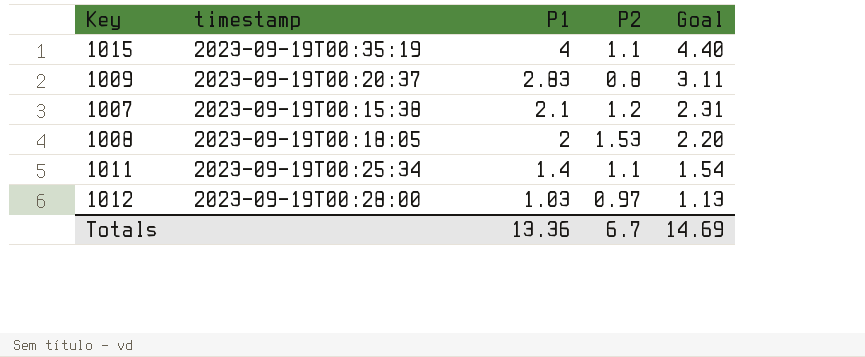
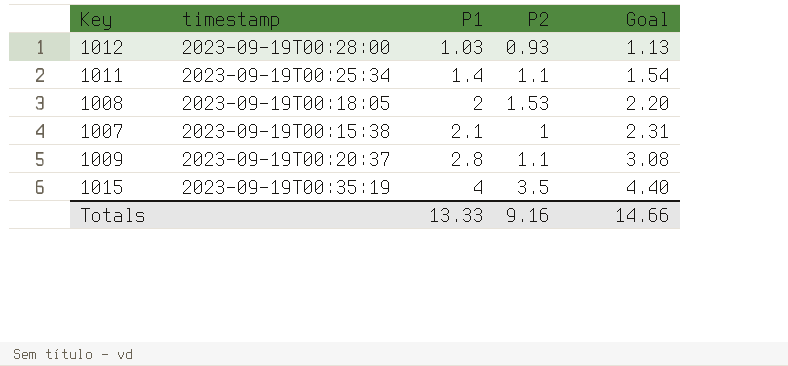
row order: P1 descending -> P1 ascending
1012 | P2: 0.97 -> 0.93
1007 | P2: 1.2 -> 1
1009 | P1: 2.83 -> 2.8
1009 | P2: 0.8 -> 1.1
1009 | Goal: 3.11 -> 3.08
1015 | P2: 1.1 -> 3.5
Totals | P1: 13.36 -> 13.33
Totals | P2: 6.7 -> 9.16
Totals | Goal: 14.69 -> 14.66

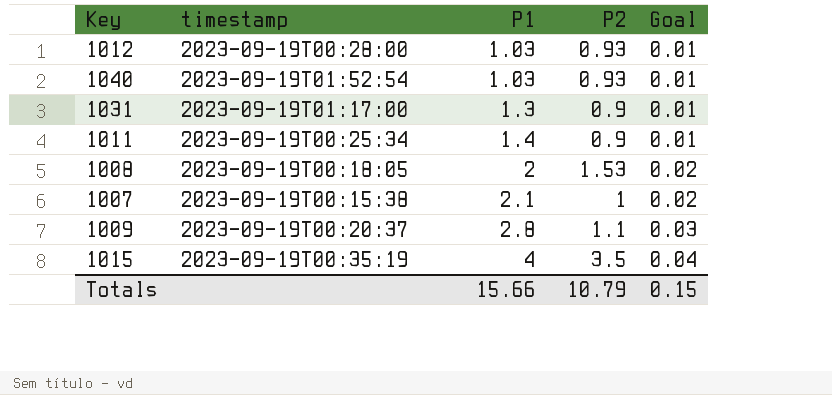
column Goal | formula: [P1] * 1.1 -> [P1] * 0.01
row 1040: none -> 2023-09-19T01:52:54 | 1.03 | 0.93 | 0.01
row 1031: none -> 2023-09-19T01:17:00 | 1.3 | 0.9 | 0.01
1011 | P2: 1.1 -> 0.9
Totals | P1: 13.33 -> 15.66
Totals | P2: 9.16 -> 10.79
Totals | Goal: 14.66 -> 0.15

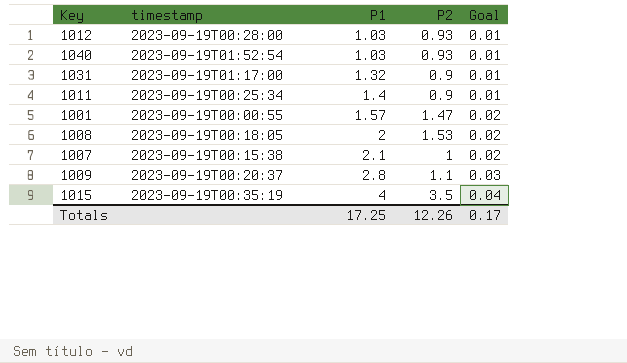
1031 | P1: 1.3 -> 1.32
row 1001: none -> 2023-09-19T00:00:55 | 1.57 | 1.47 | 0.02
Totals | P1: 15.66 -> 17.25
Totals | P2: 10.79 -> 12.26
Totals | Goal: 0.15 -> 0.17

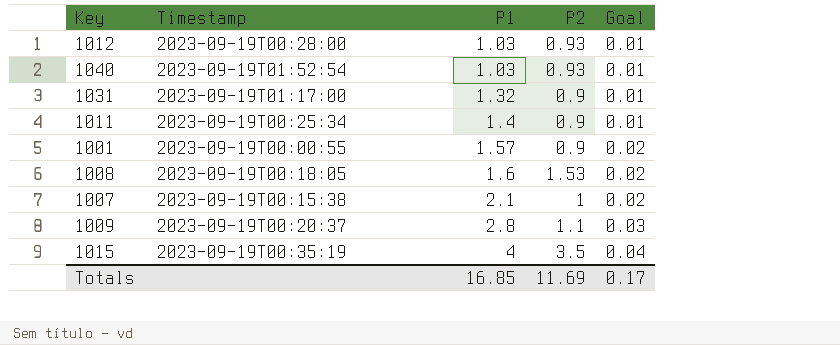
column name: timestamp -> Timestamp
1001 | P2: 1.47 -> 0.9
1008 | P1: 2 -> 1.6
Totals | P1: 17.25 -> 16.85
Totals | P2: 12.26 -> 11.69

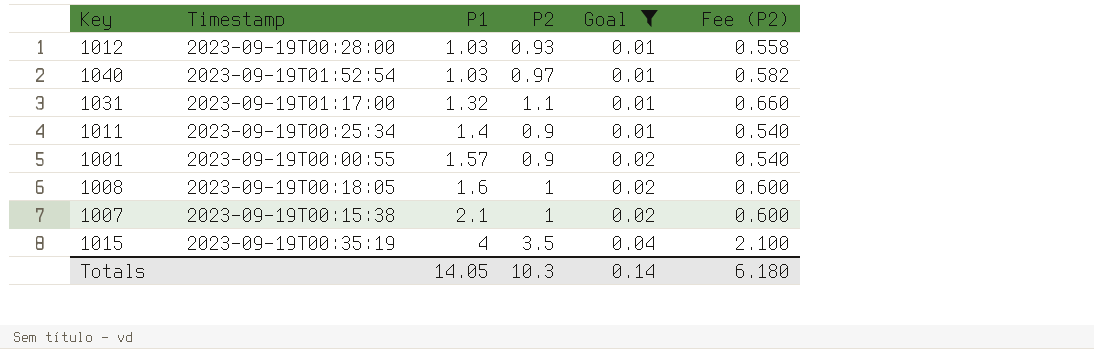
filter: none -> Goal != 0.03
column Fee (P2) | formula: none -> [P2] * 0.6
1040 | P2: 0.93 -> 0.97
1031 | P2: 0.9 -> 1.1
1008 | P2: 1.53 -> 1
Totals | P1: 16.85 -> 14.05
Totals | P2: 11.69 -> 10.3
Totals | Goal: 0.17 -> 0.14

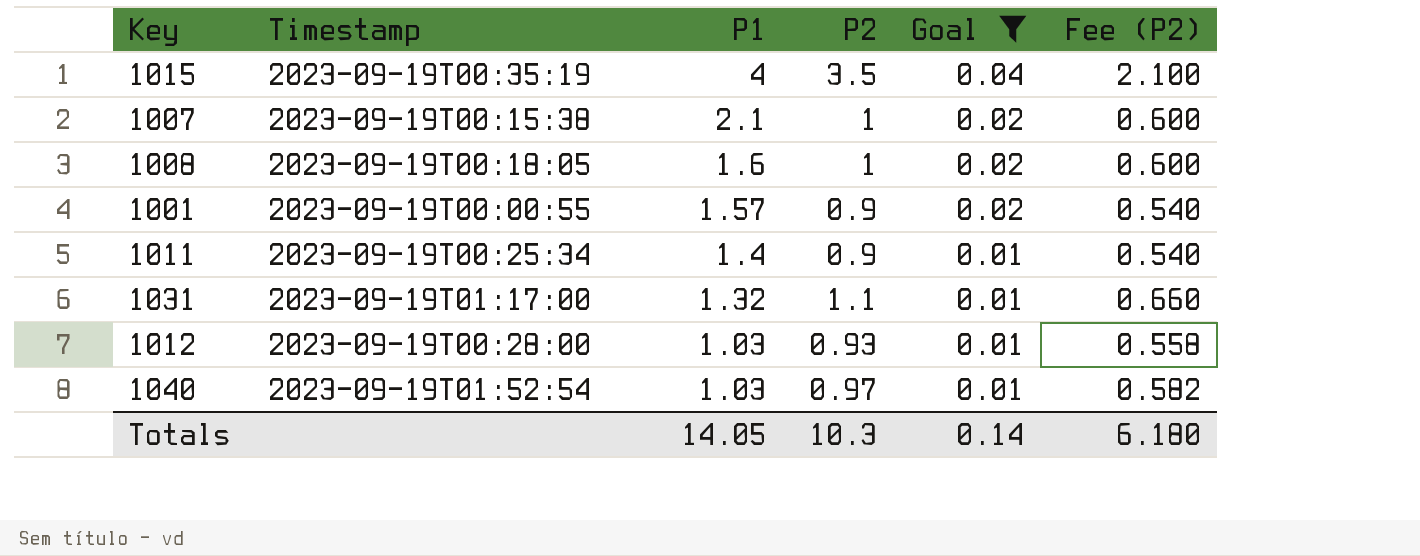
row order: P1 ascending -> P1 descending

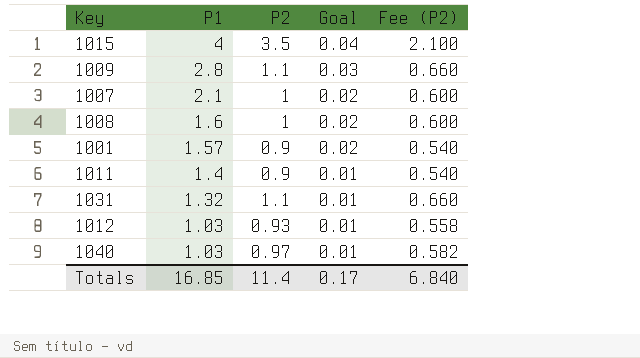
filter: Goal != 0.03 -> none
column Timestamp | position: 2 -> none
Totals | P1: 14.05 -> 16.85
Totals | P2: 10.3 -> 11.4
Totals | Goal: 0.14 -> 0.17
Totals | Fee (P2): 6.180 -> 6.840

